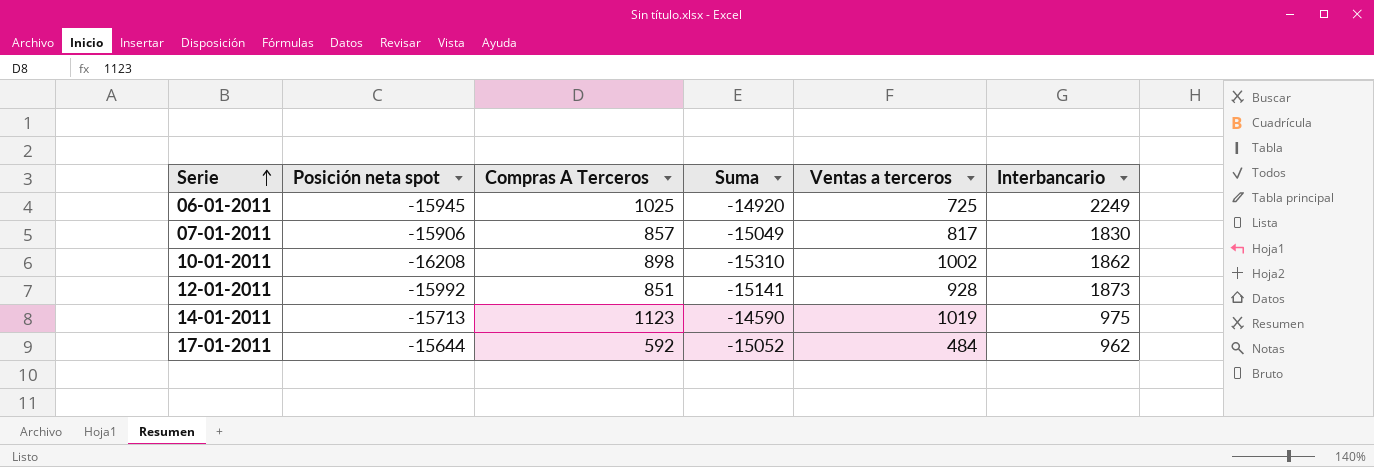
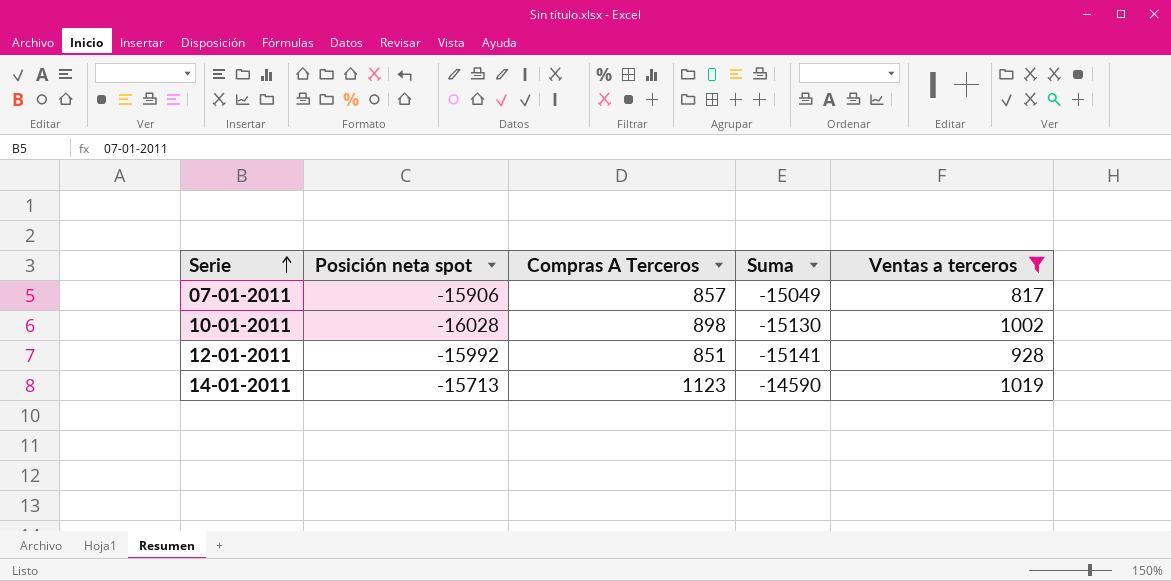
filter: none -> Ventas a terceros >= 817
column Interbancario | position: 6 -> none
10-01-2011 | Posición neta spot: -16208 -> -16028
10-01-2011 | Suma: -15310 -> -15130

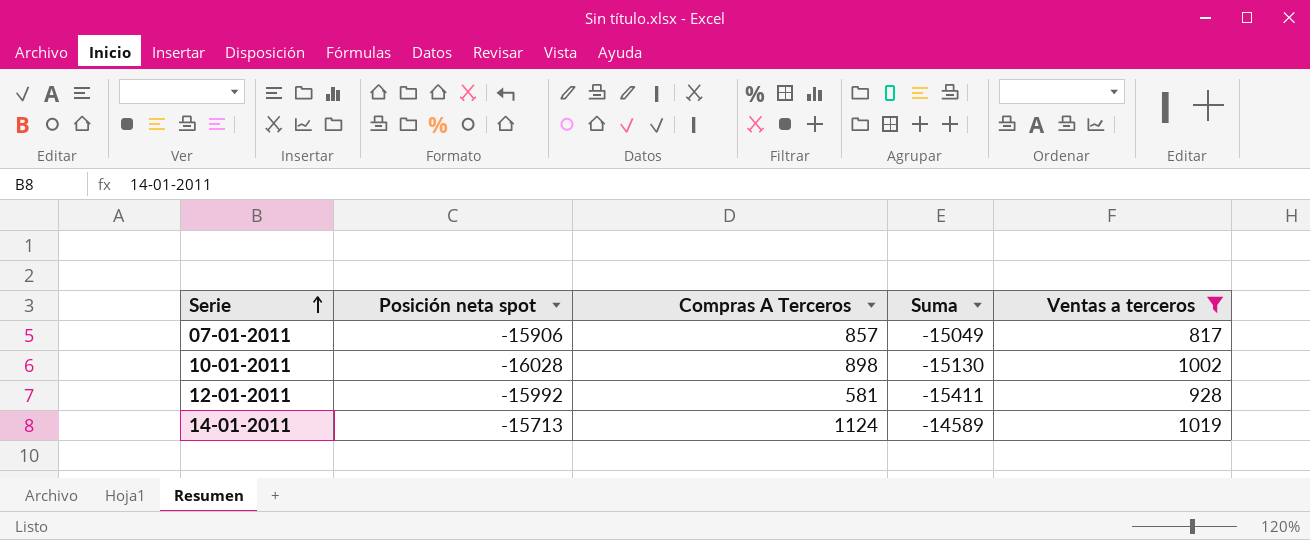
12-01-2011 | Compras A Terceros: 851 -> 581
12-01-2011 | Suma: -15141 -> -15411
14-01-2011 | Compras A Terceros: 1123 -> 1124
14-01-2011 | Suma: -14590 -> -14589

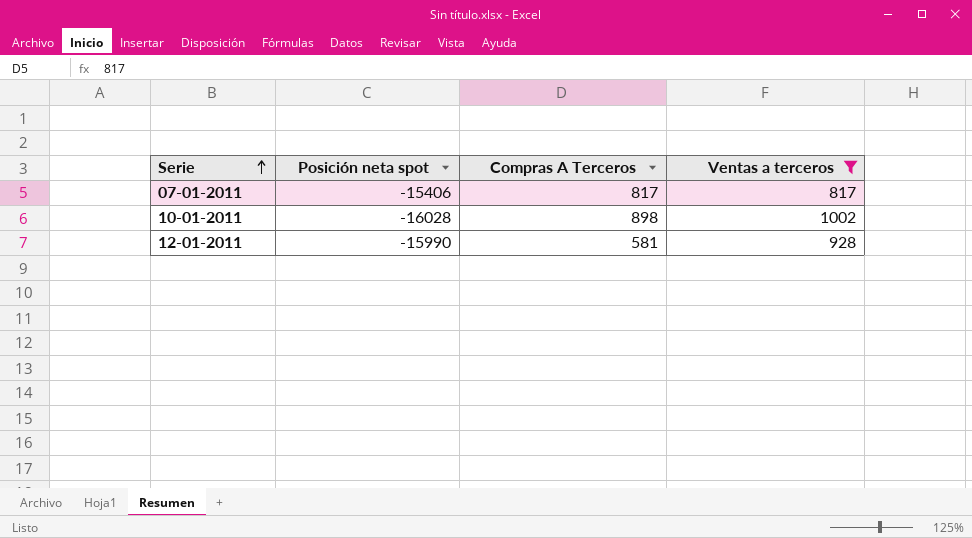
column Suma | formula: [Posición neta spot] + [Compras A Terceros] -> none
row 14-01-2011: -15713 | 1124 | -14589 | 1019 -> none
07-01-2011 | Posición neta spot: -15906 -> -15406
07-01-2011 | Compras A Terceros: 857 -> 817
12-01-2011 | Posición neta spot: -15992 -> -15990

